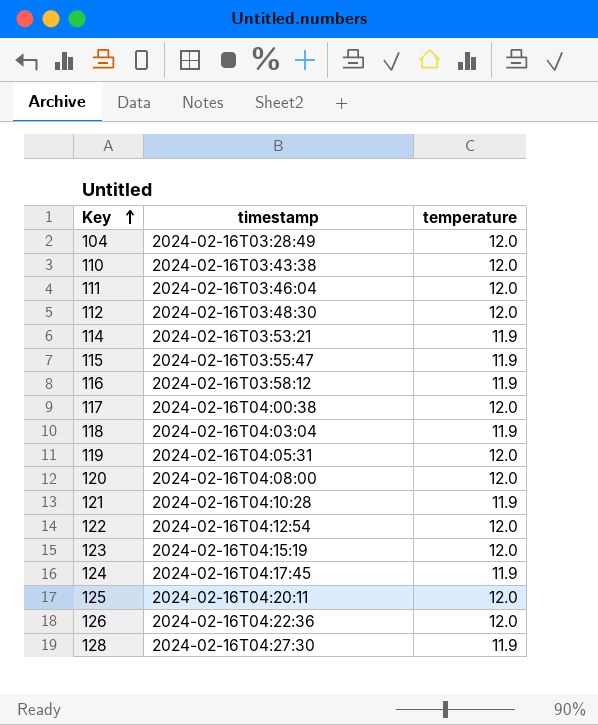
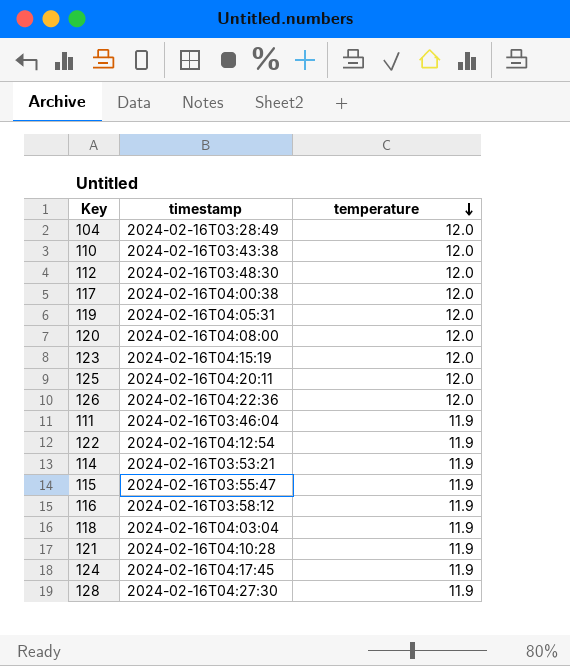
row order: Key ascending -> temperature descending
111 | temperature: 12.0 -> 11.9
122 | temperature: 12.0 -> 11.9

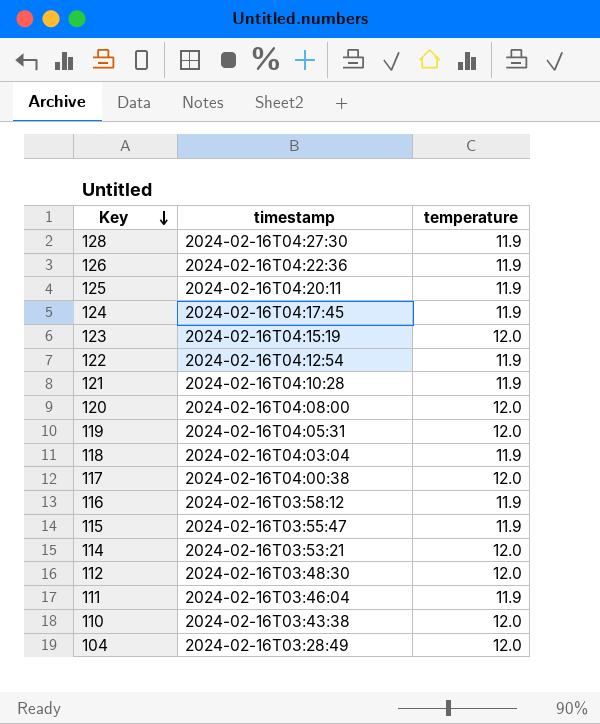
row order: temperature descending -> Key descending
126 | temperature: 12.0 -> 11.9
125 | temperature: 12.0 -> 11.9
114 | temperature: 11.9 -> 12.0

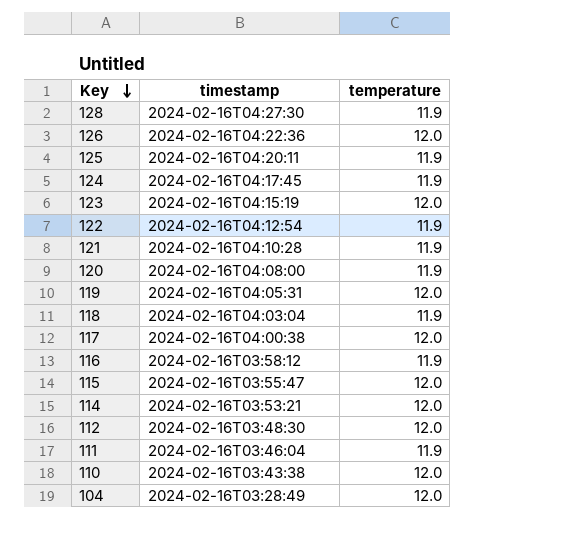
126 | temperature: 11.9 -> 12.0
120 | temperature: 12.0 -> 11.9
115 | temperature: 11.9 -> 12.0

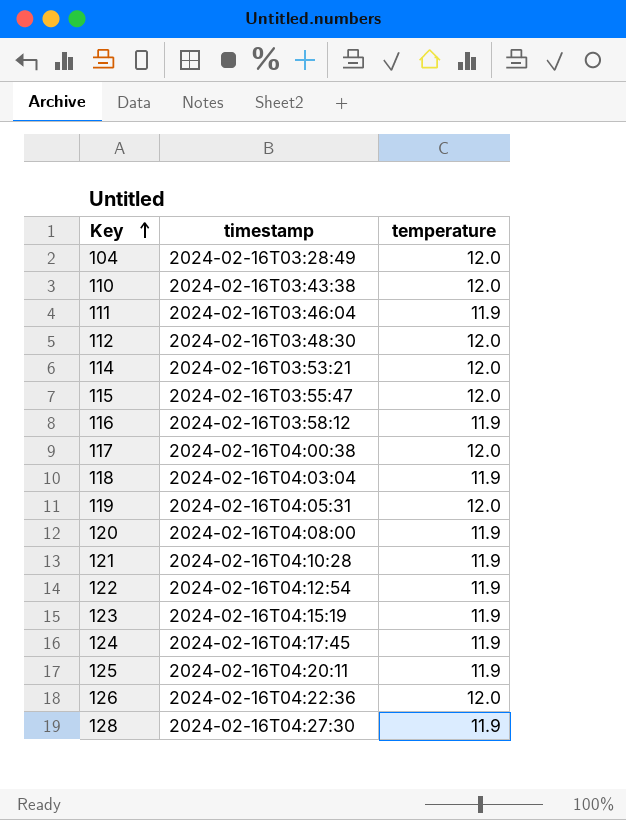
row order: Key descending -> Key ascending
123 | temperature: 12.0 -> 11.9

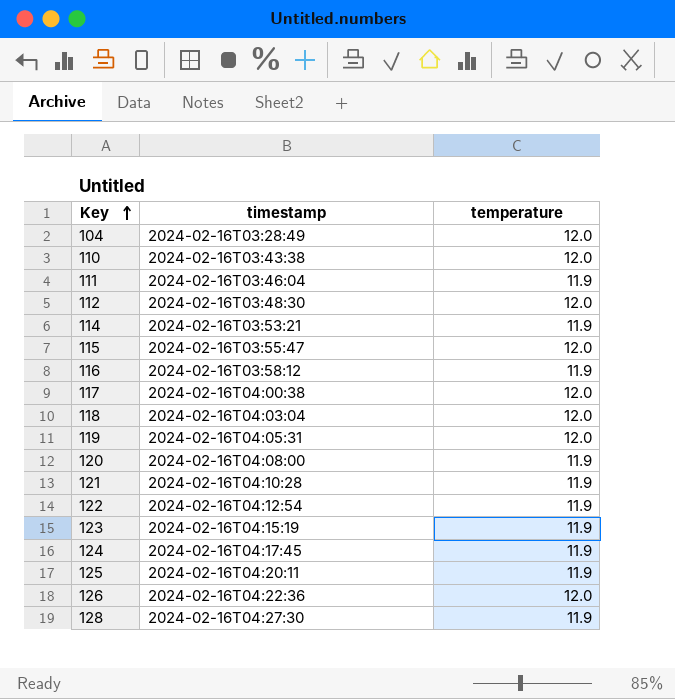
114 | temperature: 12.0 -> 11.9
118 | temperature: 11.9 -> 12.0

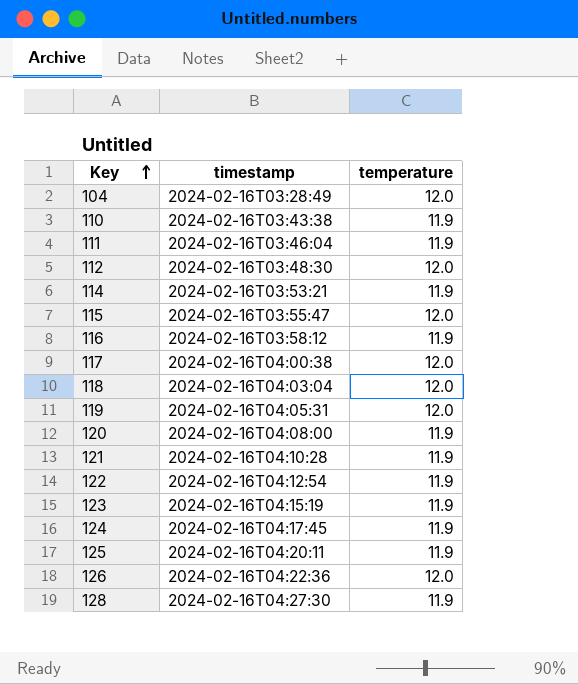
110 | temperature: 12.0 -> 11.9

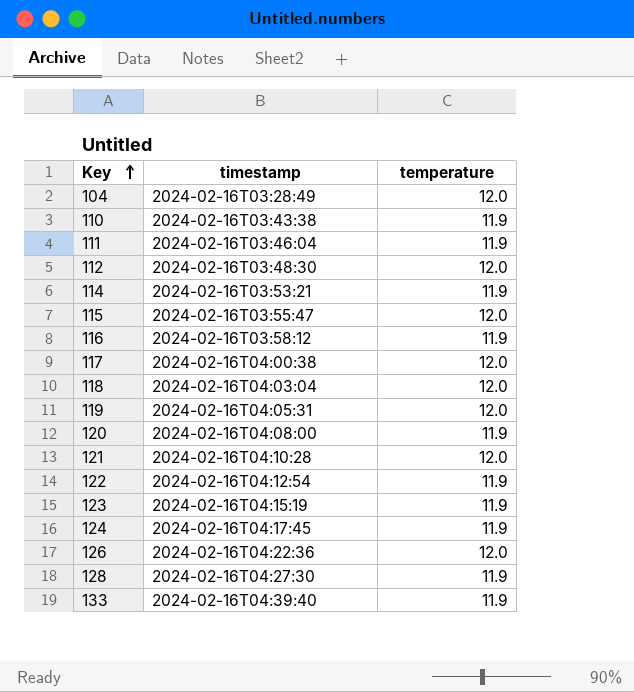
row 125: 2024-02-16T04:20:11 | 11.9 -> none
121 | temperature: 11.9 -> 12.0
row 133: none -> 2024-02-16T04:39:40 | 11.9

